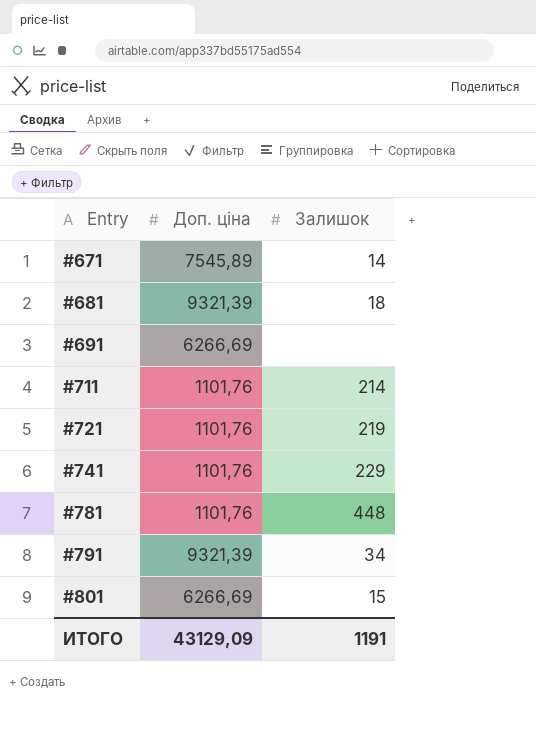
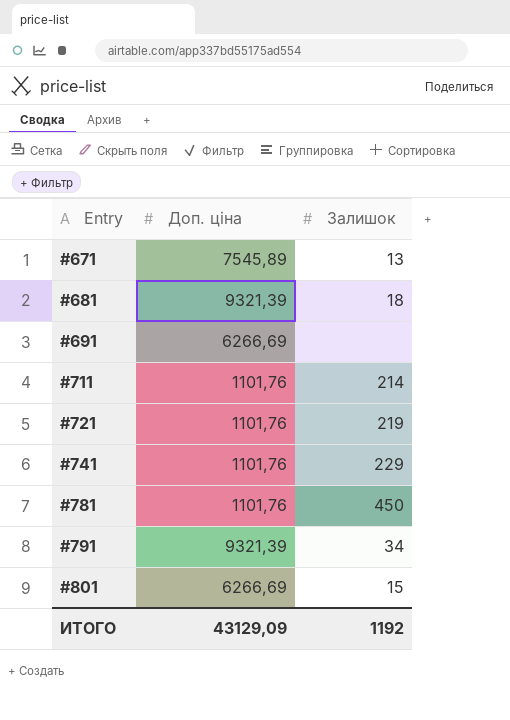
#671 | Залишок: 14 -> 13
#781 | Залишок: 448 -> 450
ИТОГО | Залишок: 1191 -> 1192

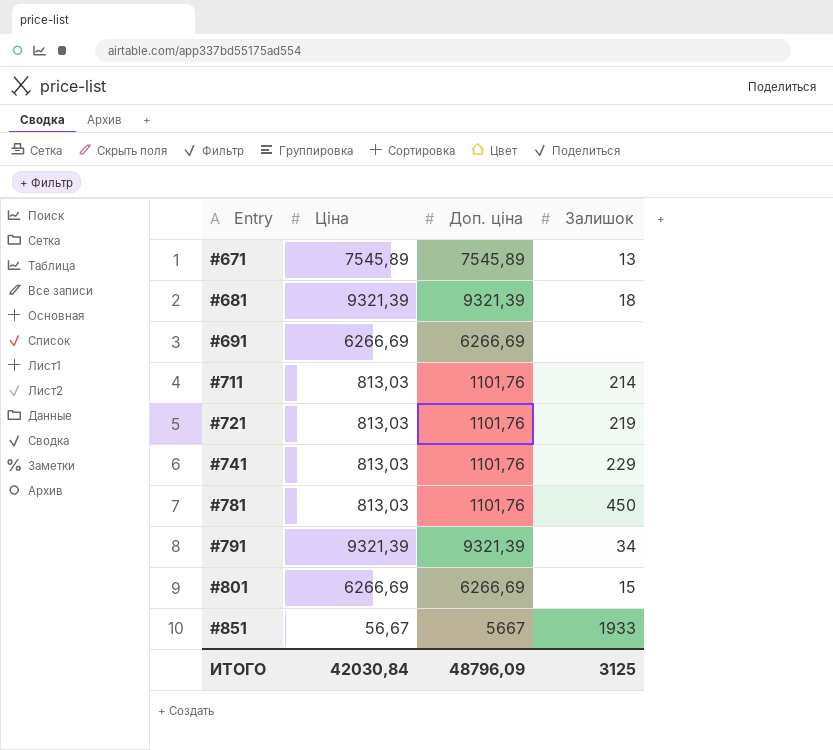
column Ціна | position: none -> 2
row #851: none -> 56,67 | 5667 | 1933
ИТОГО | Доп. ціна: 43129,09 -> 48796,09
ИТОГО | Залишок: 1192 -> 3125

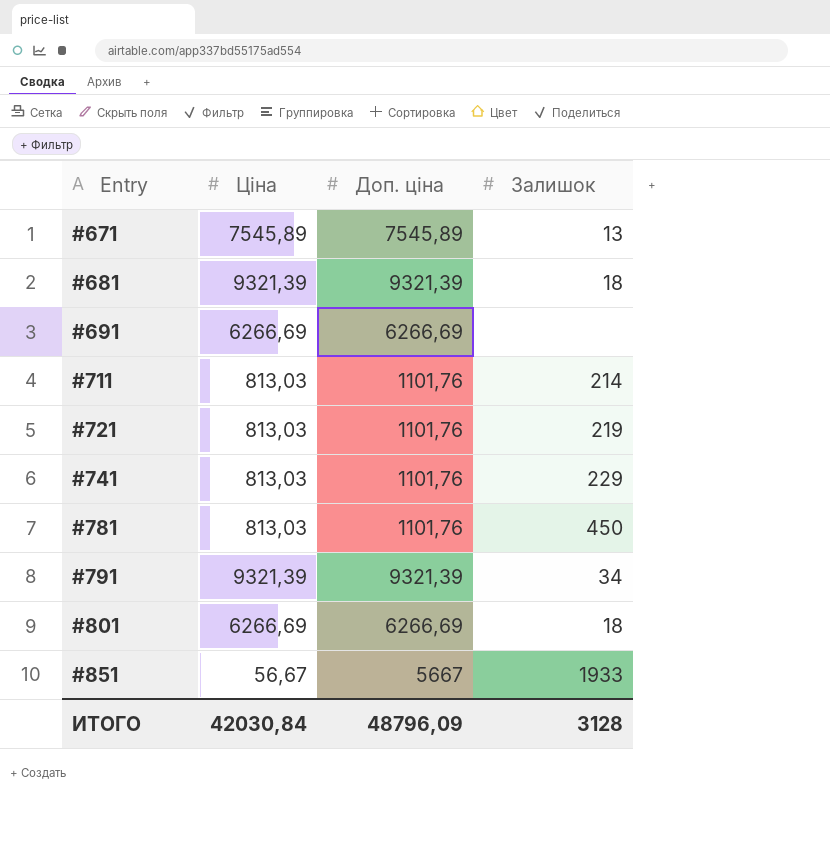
#801 | Залишок: 15 -> 18
ИТОГО | Залишок: 3125 -> 3128

